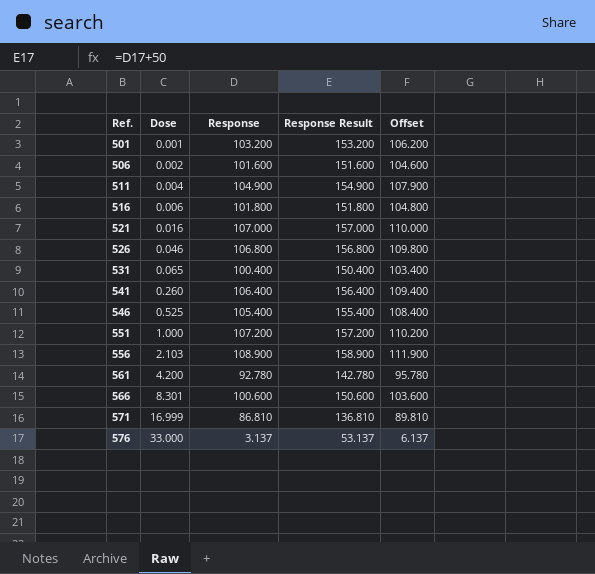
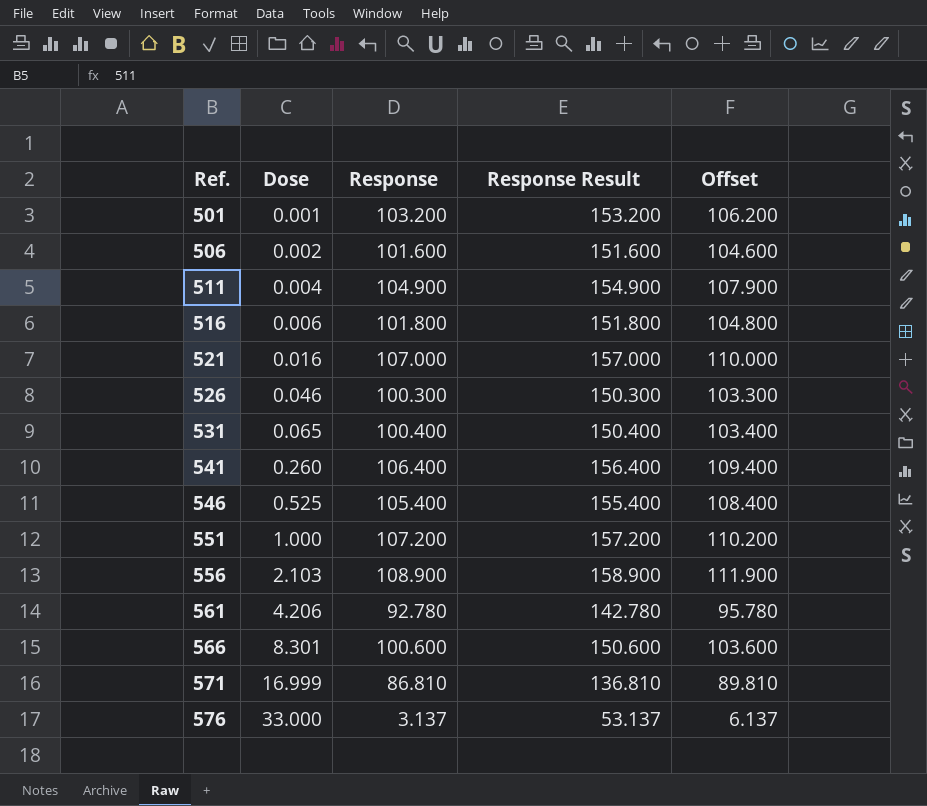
526 | Response: 106.800 -> 100.300
526 | Response Result: 156.800 -> 150.300
526 | Offset: 109.800 -> 103.300
561 | Dose: 4.200 -> 4.206

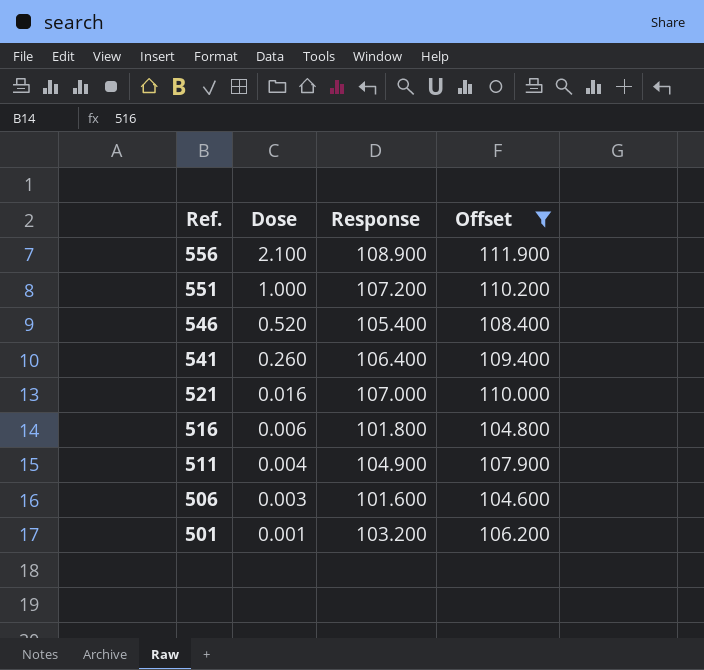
filter: none -> Offset >= 104.600
row order: Ref. ascending -> Ref. descending
column Response Result | formula: [Response] + 50 -> none
556 | Dose: 2.103 -> 2.100
546 | Dose: 0.525 -> 0.520
506 | Dose: 0.002 -> 0.003

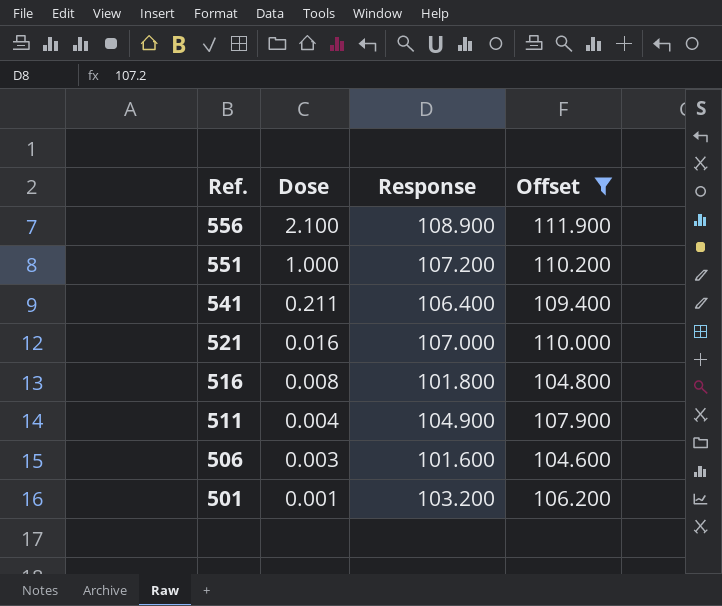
row 546: 0.520 | 105.400 | 108.400 -> none
541 | Dose: 0.260 -> 0.211
516 | Dose: 0.006 -> 0.008

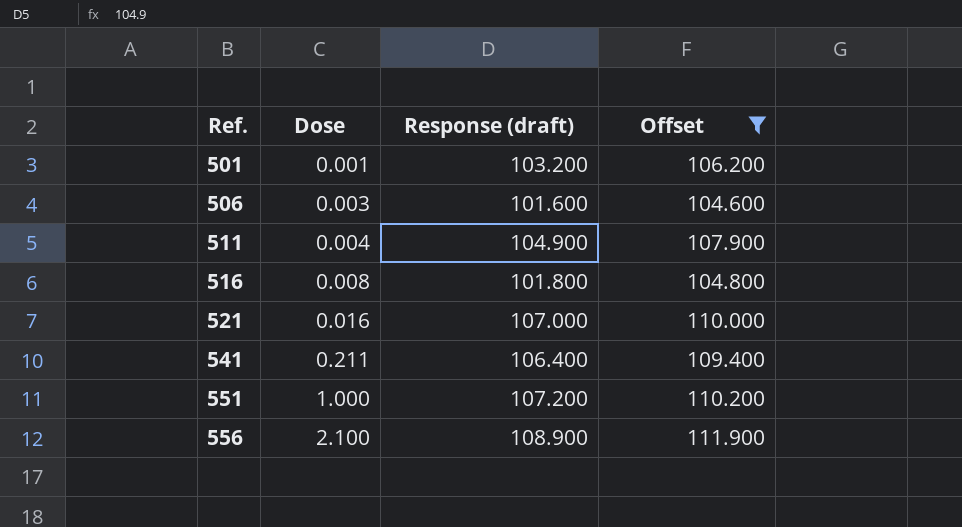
row order: Ref. descending -> Ref. ascending
column name: Response -> Response (draft)

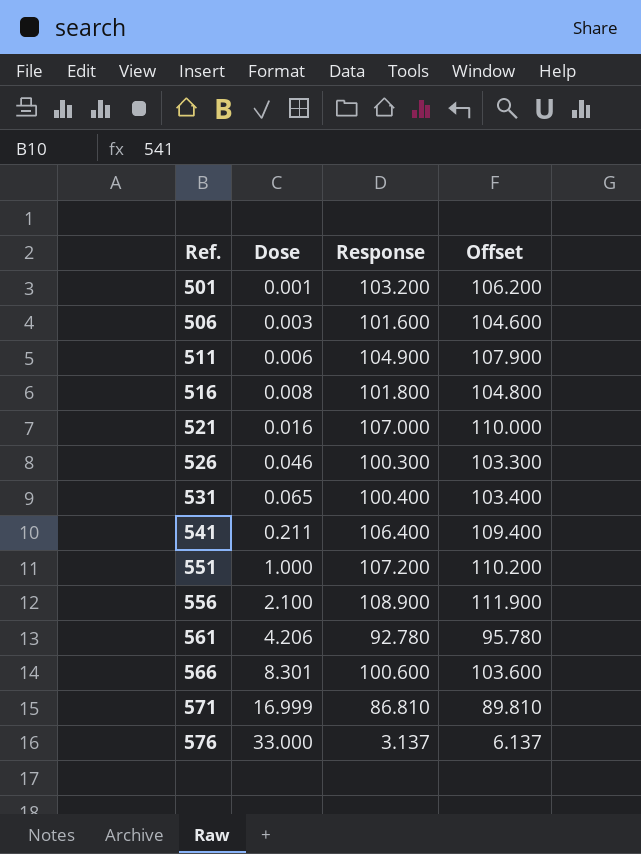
filter: Offset >= 104.600 -> none
column name: Response (draft) -> Response
511 | Dose: 0.004 -> 0.006

